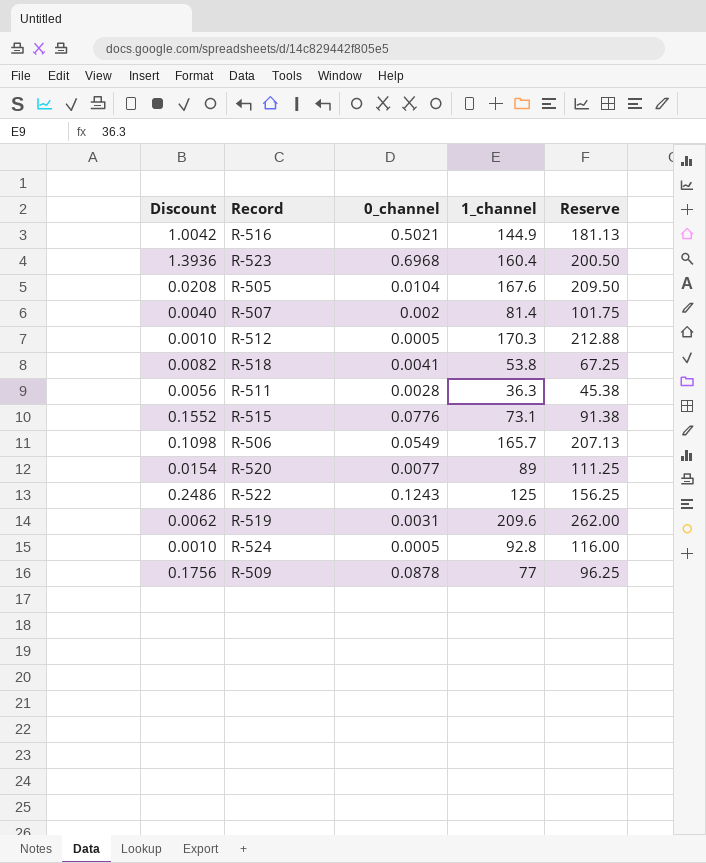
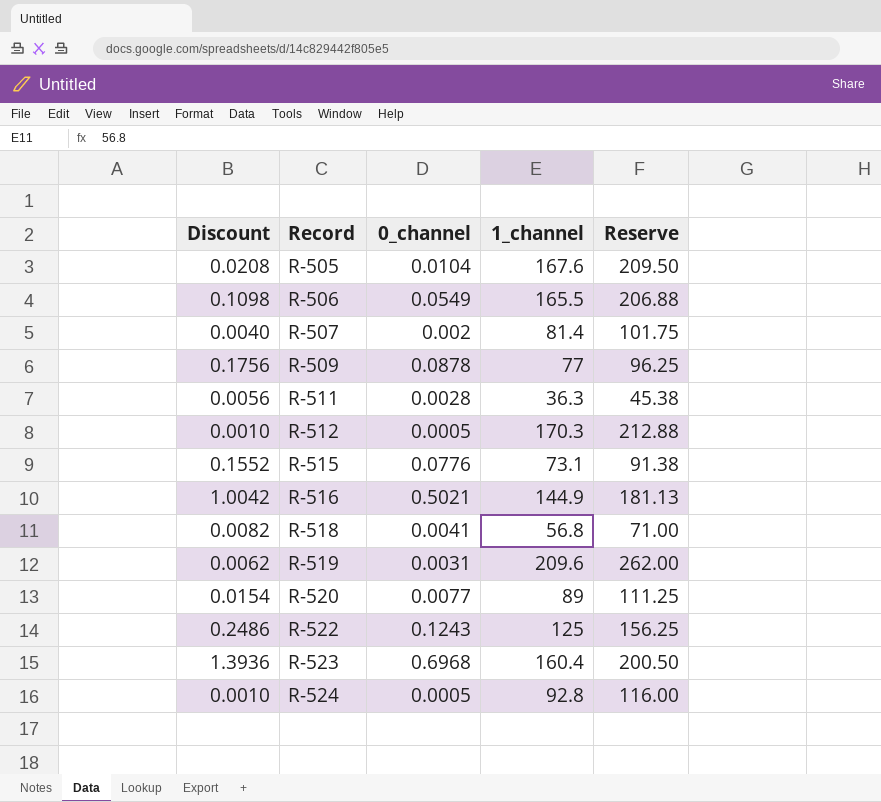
row order: none -> Record ascending
R-506 | 1_channel: 165.7 -> 165.5
R-506 | Reserve: 207.13 -> 206.88
R-518 | 1_channel: 53.8 -> 56.8
R-518 | Reserve: 67.25 -> 71.00

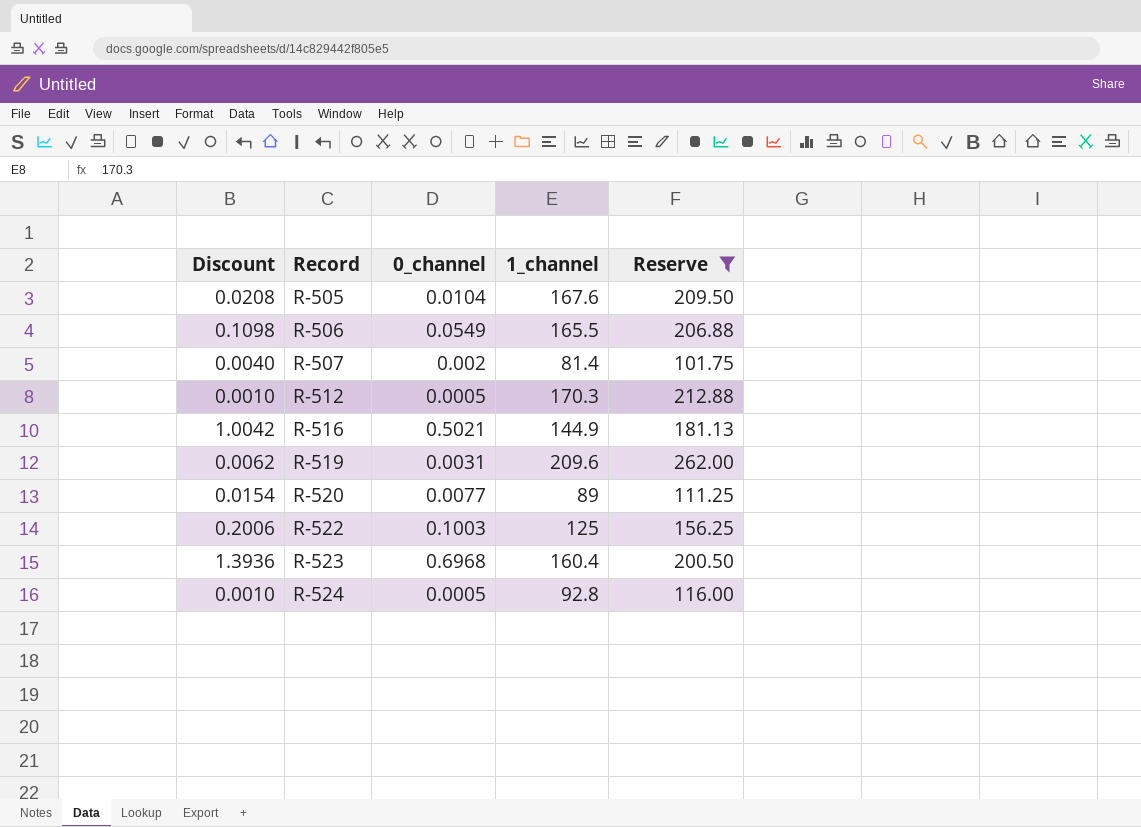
filter: none -> Reserve >= 101.75
R-522 | Discount: 0.2486 -> 0.2006
R-522 | 0_channel: 0.1243 -> 0.1003

